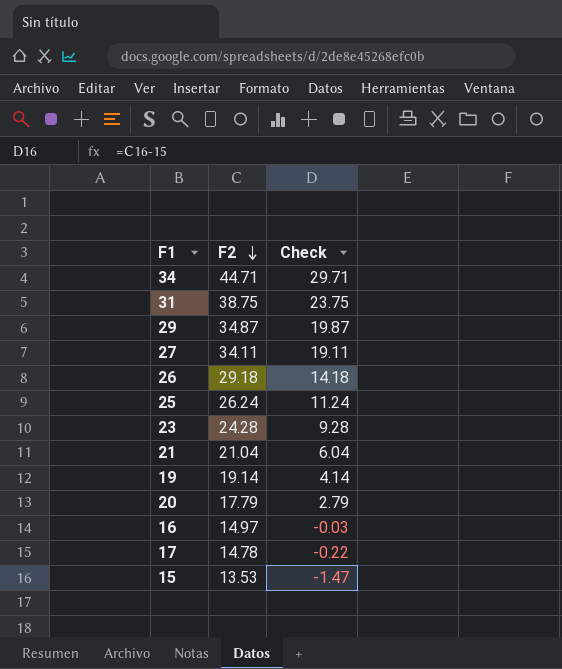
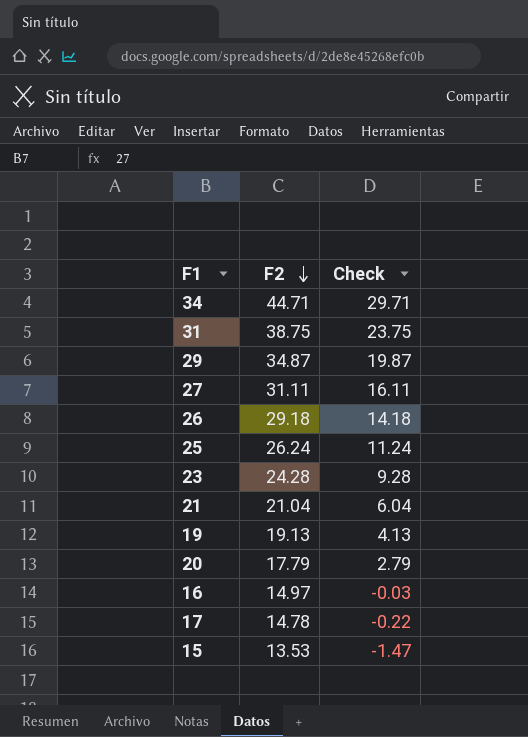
27 | F2: 34.11 -> 31.11
27 | Check: 19.11 -> 16.11
19 | F2: 19.14 -> 19.13
19 | Check: 4.14 -> 4.13

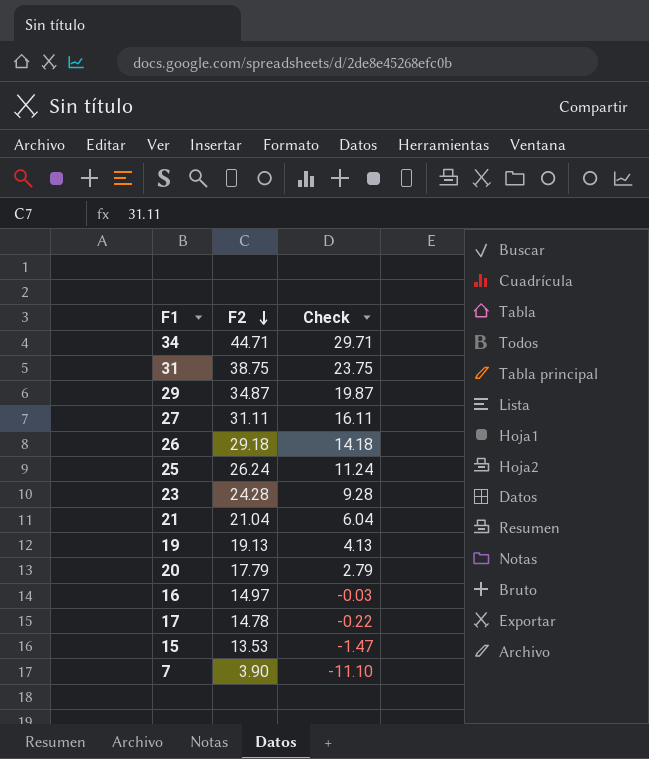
row 7: none -> 3.90 | -11.10

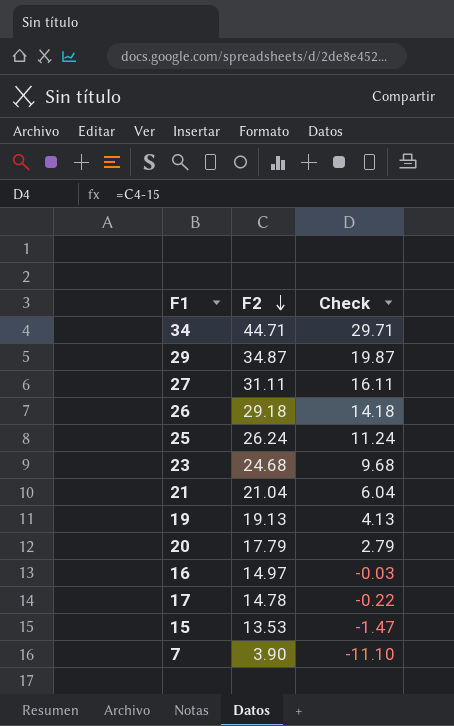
row 31: 38.75 | 23.75 -> none
23 | F2: 24.28 -> 24.68
23 | Check: 9.28 -> 9.68

